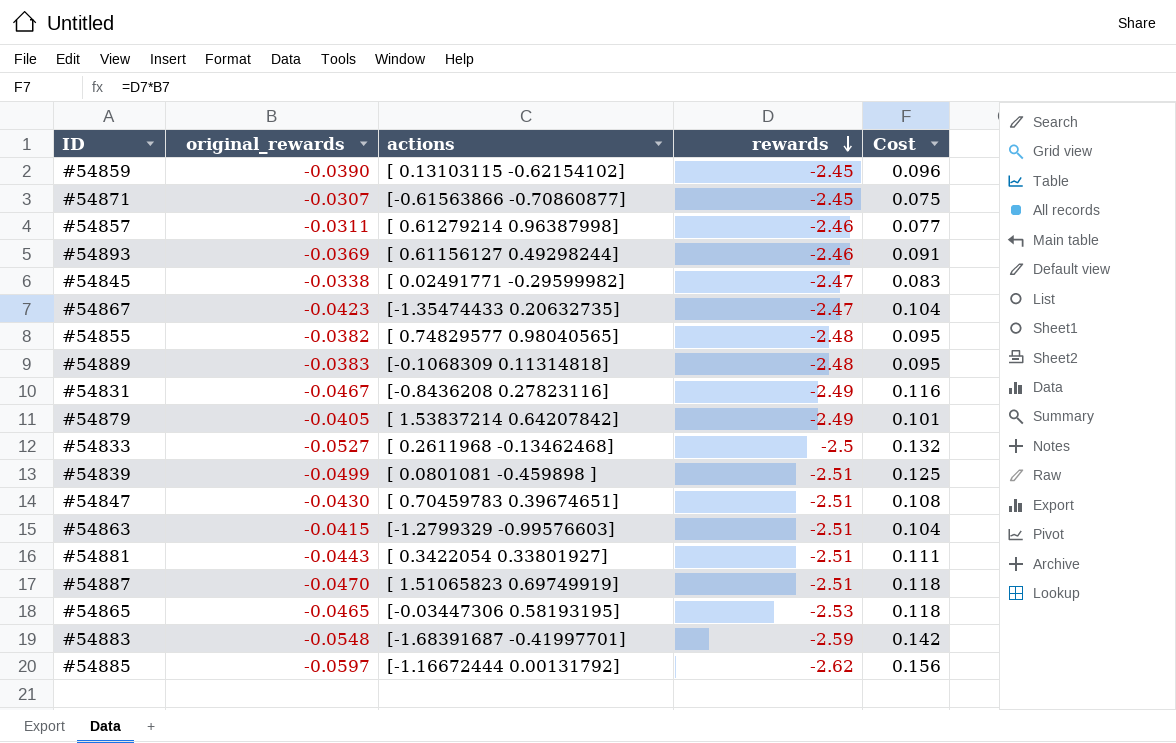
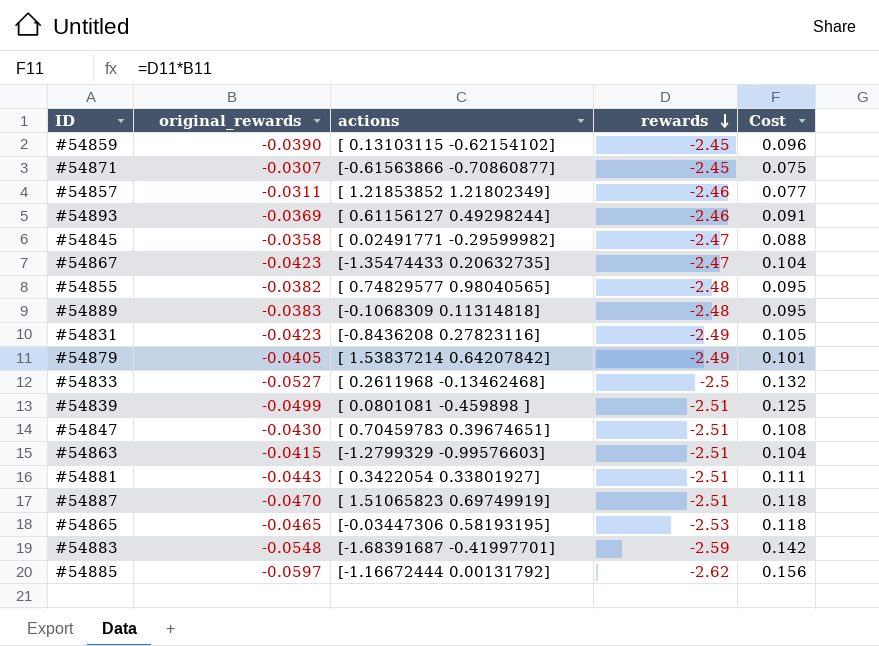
#54857 | actions: [ 0.61279214 0.96387998] -> [ 1.21853852 1.21802349]
#54845 | original_rewards: -0.0338 -> -0.0358
#54845 | Cost: 0.083 -> 0.088
#54831 | original_rewards: -0.0467 -> -0.0423
#54831 | Cost: 0.116 -> 0.105

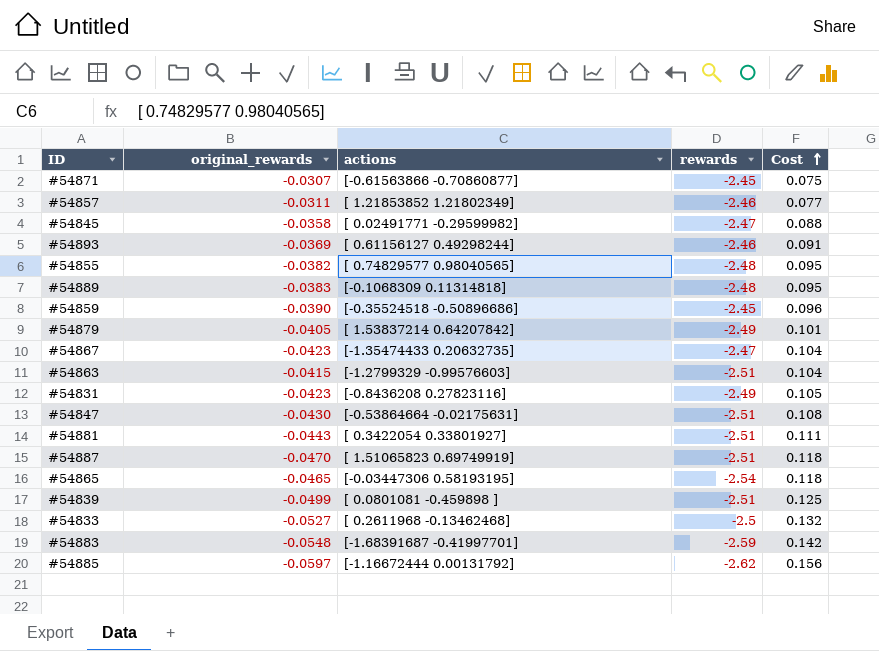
row order: rewards descending -> Cost ascending
#54859 | actions: [ 0.13103115 -0.62154102] -> [-0.35524518 -0.50896686]
#54847 | actions: [ 0.70459783 0.39674651] -> [-0.53864664 -0.02175631]
#54865 | rewards: -2.53 -> -2.54

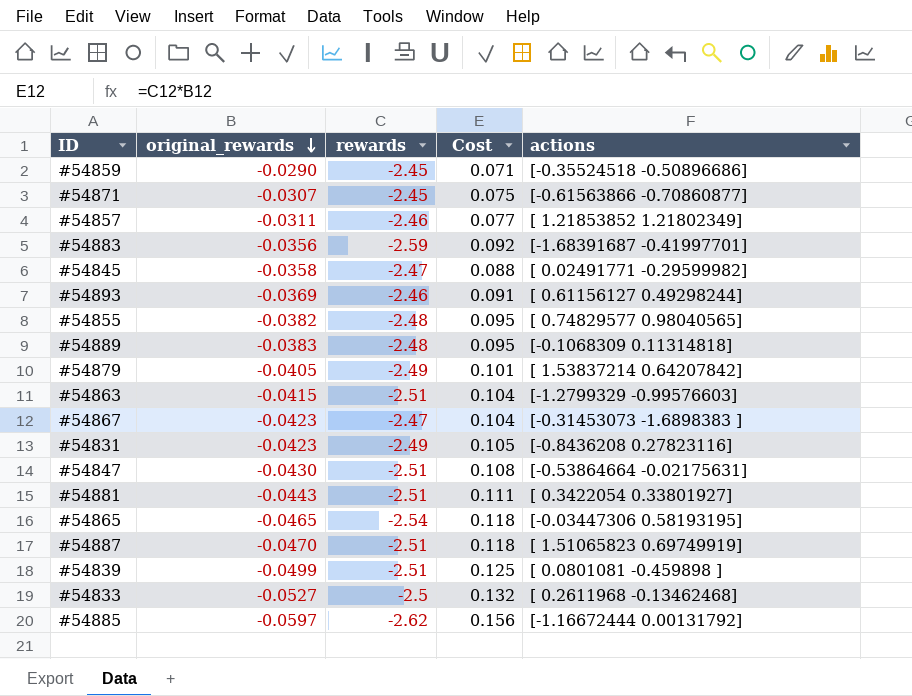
row order: Cost ascending -> original_rewards descending
column actions | position: 3 -> 5
#54859 | original_rewards: -0.0390 -> -0.0290
#54859 | Cost: 0.096 -> 0.071
#54883 | original_rewards: -0.0548 -> -0.0356
#54883 | Cost: 0.142 -> 0.092
#54867 | actions: [-1.35474433 0.20632735] -> [-0.31453073 -1.6898383 ]

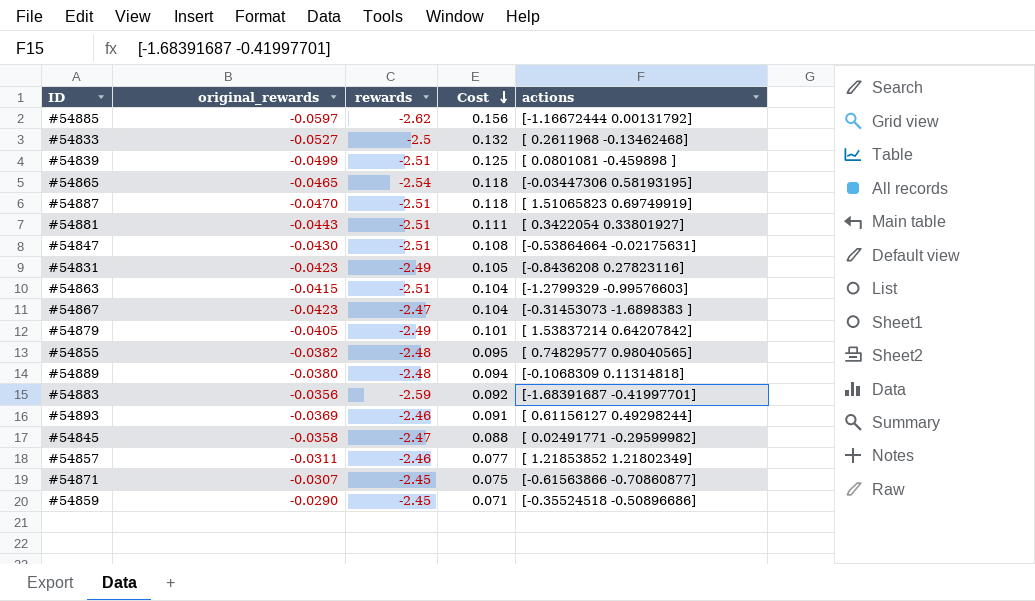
row order: original_rewards descending -> Cost descending
#54889 | original_rewards: -0.0383 -> -0.0380
#54889 | Cost: 0.095 -> 0.094

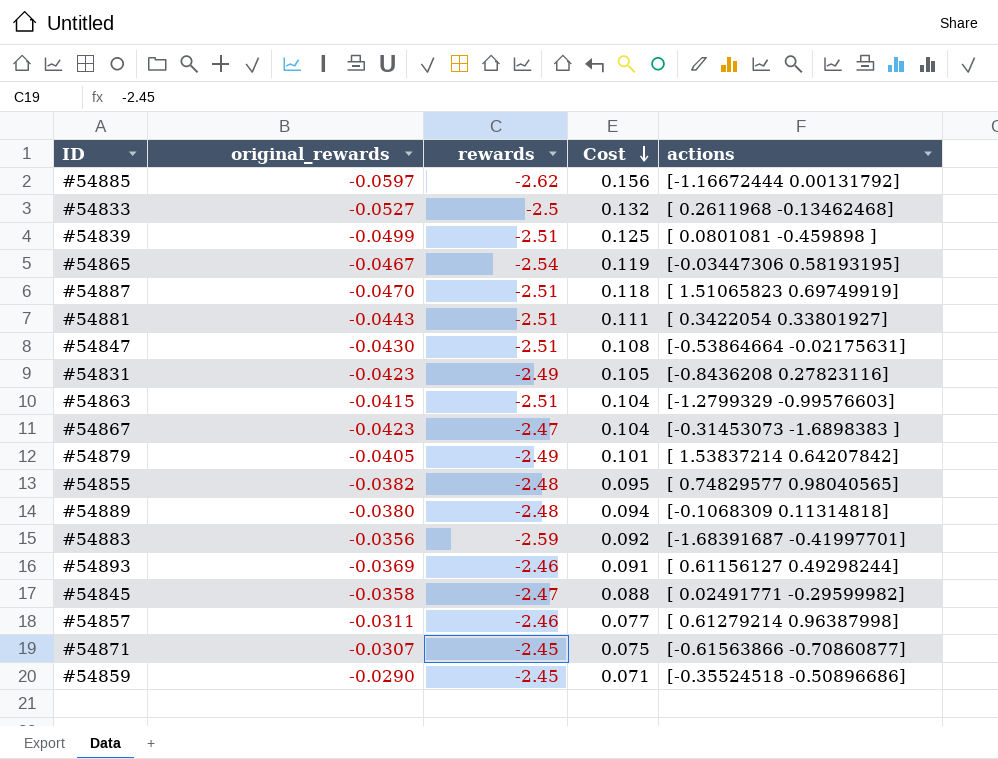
#54865 | original_rewards: -0.0465 -> -0.0467
#54865 | Cost: 0.118 -> 0.119
#54857 | actions: [ 1.21853852 1.21802349] -> [ 0.61279214 0.96387998]

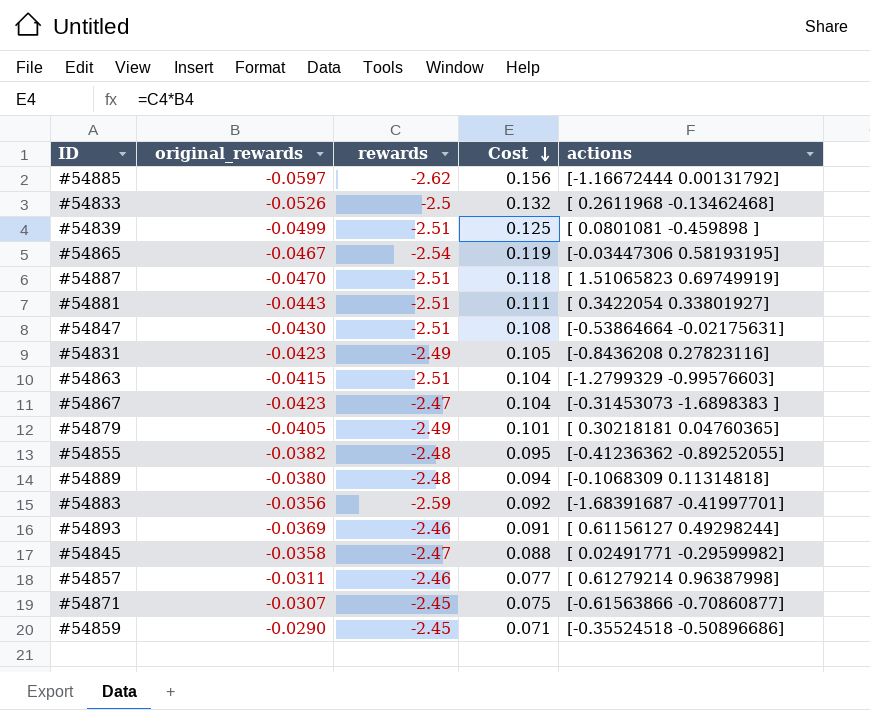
#54833 | original_rewards: -0.0527 -> -0.0526
#54879 | actions: [ 1.53837214 0.64207842] -> [ 0.30218181 0.04760365]
#54855 | actions: [ 0.74829577 0.98040565] -> [-0.41236362 -0.89252055]

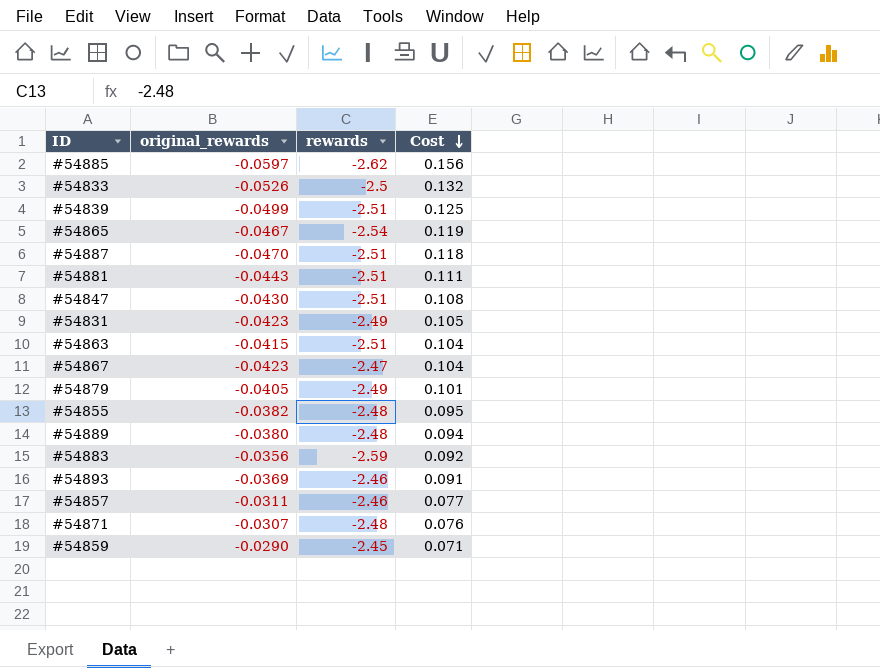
column actions | position: 5 -> none
row #54845: -0.0358 | -2.47 | 0.088 | [ 0.02491771 -0.29599982] -> none
#54871 | rewards: -2.45 -> -2.48
#54871 | Cost: 0.075 -> 0.076

